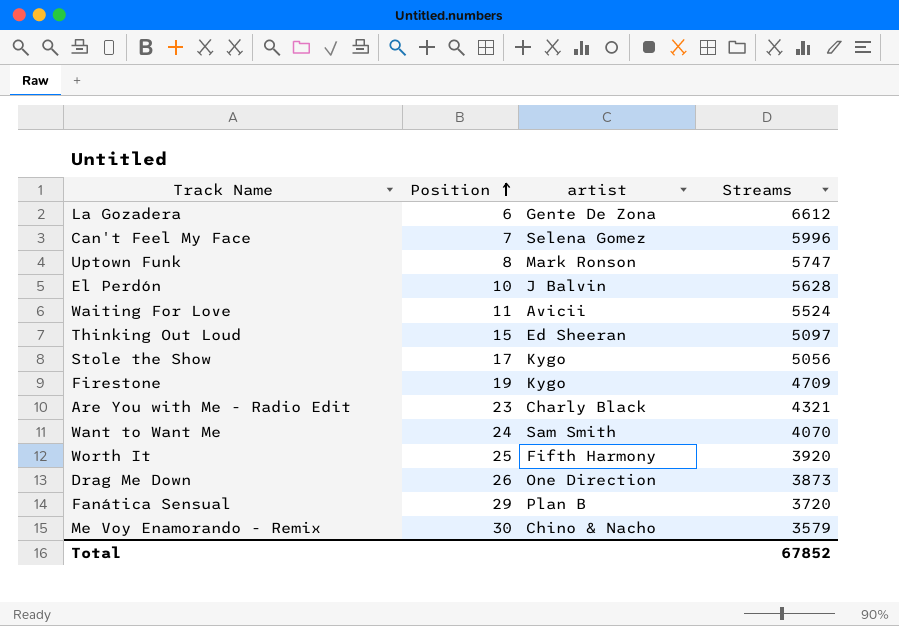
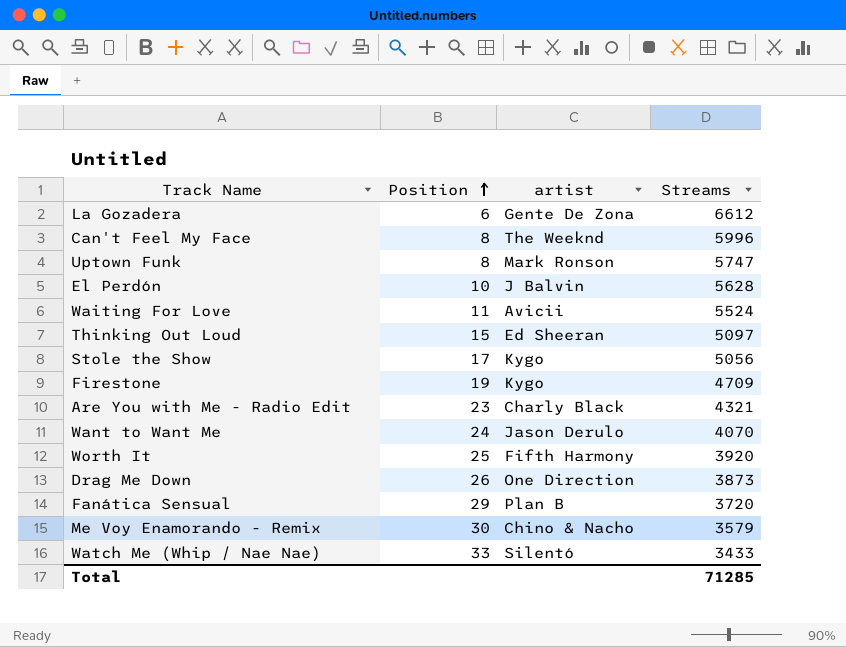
Can't Feel My Face | Position: 7 -> 8
Can't Feel My Face | artist: Selena Gomez -> The Weeknd
Want to Want Me | artist: Sam Smith -> Jason Derulo
row Watch Me (Whip / Nae Nae): none -> 33 | Silentó | 3433
Total | Streams: 67852 -> 71285

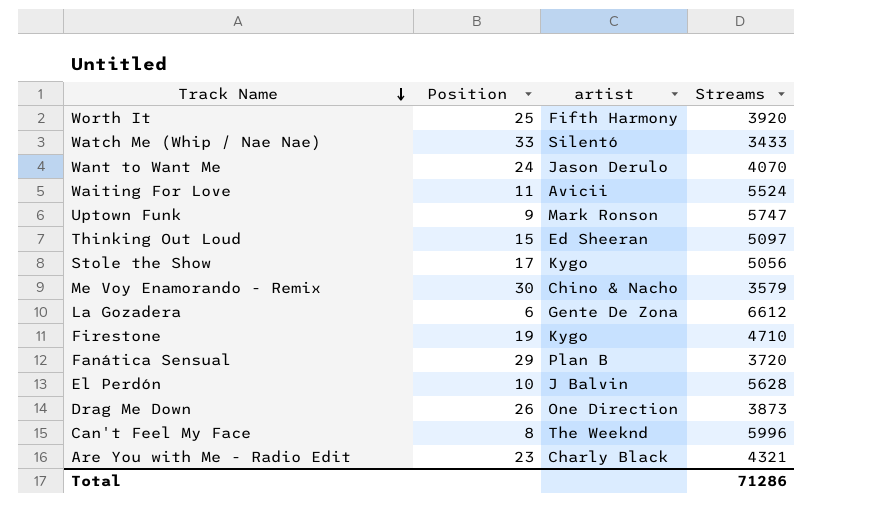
row order: Position ascending -> Track Name descending
Uptown Funk | Position: 8 -> 9
Firestone | Streams: 4709 -> 4710
Total | Streams: 71285 -> 71286

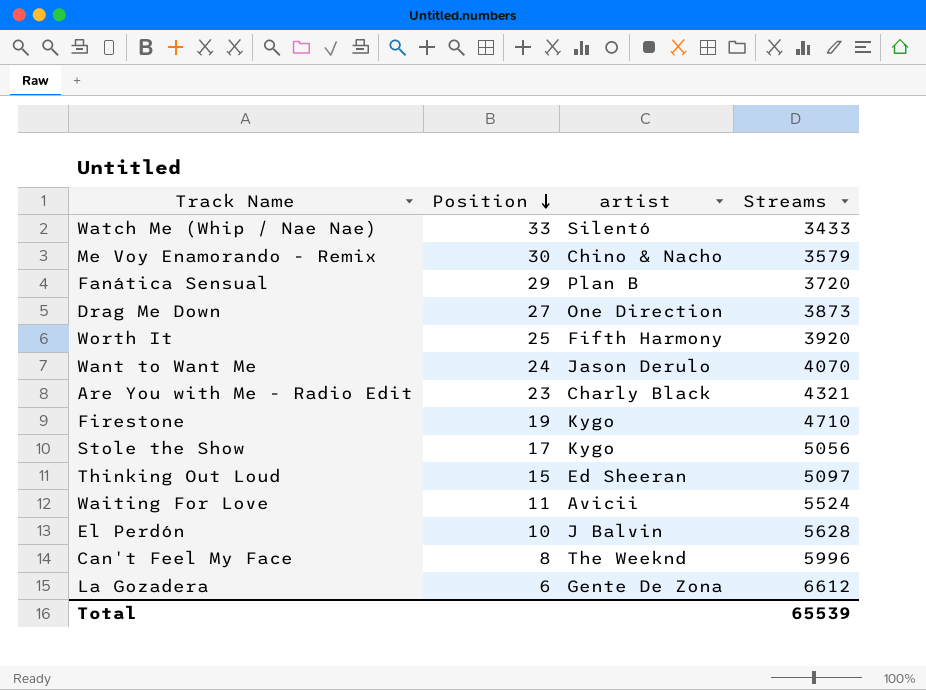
row order: Track Name descending -> Position descending
row Uptown Funk: 9 | Mark Ronson | 5747 -> none
Drag Me Down | Position: 26 -> 27
Total | Streams: 71286 -> 65539

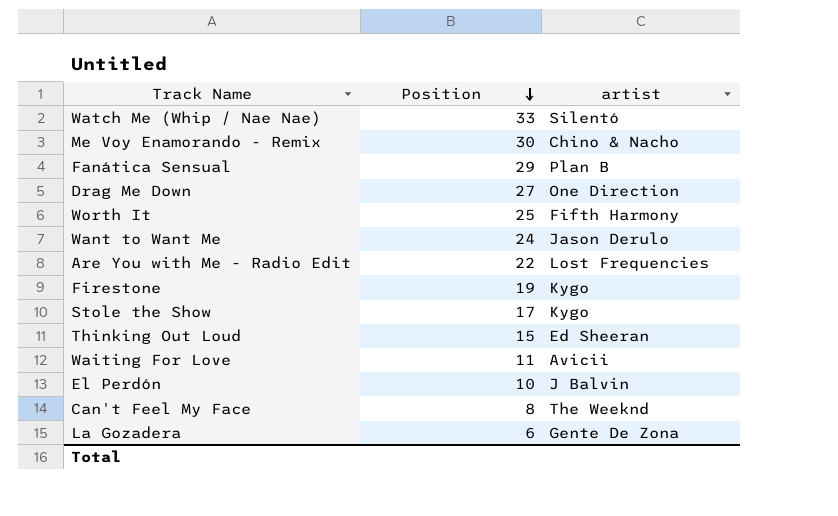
column Streams | position: 4 -> none
Are You with Me - Radio Edit | Position: 23 -> 22
Are You with Me - Radio Edit | artist: Charly Black -> Lost Frequencies

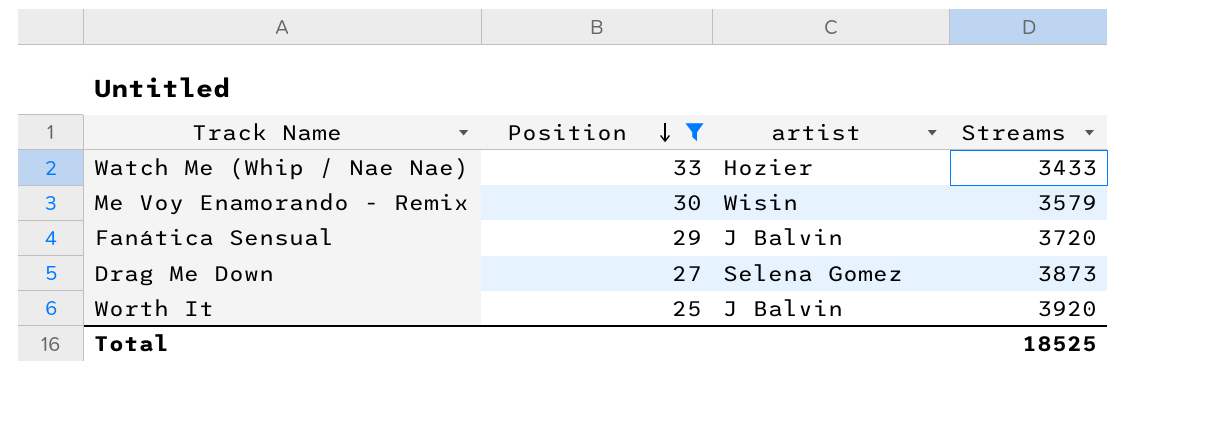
filter: none -> Position >= 25
column Streams | position: none -> 4
Watch Me (Whip / Nae Nae) | artist: Silentó -> Hozier
Me Voy Enamorando - Remix | artist: Chino & Nacho -> Wisin
Fanática Sensual | artist: Plan B -> J Balvin
Drag Me Down | artist: One Direction -> Selena Gomez
Worth It | artist: Fifth Harmony -> J Balvin

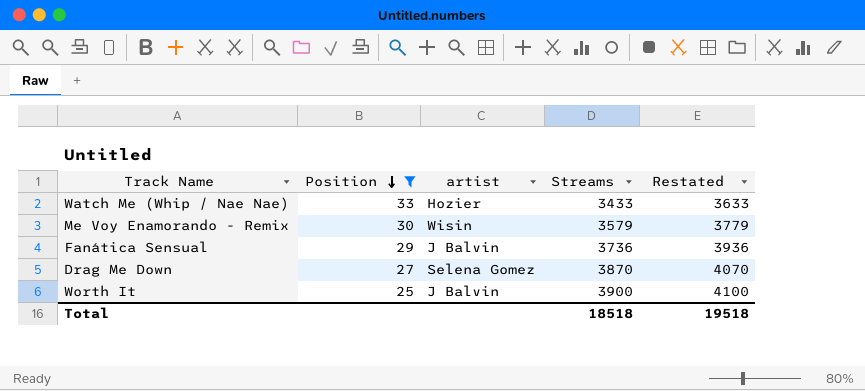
column Restated | formula: none -> [Streams] + 200
Fanática Sensual | Streams: 3720 -> 3736
Drag Me Down | Streams: 3873 -> 3870
Worth It | Streams: 3920 -> 3900
Total | Streams: 18525 -> 18518

